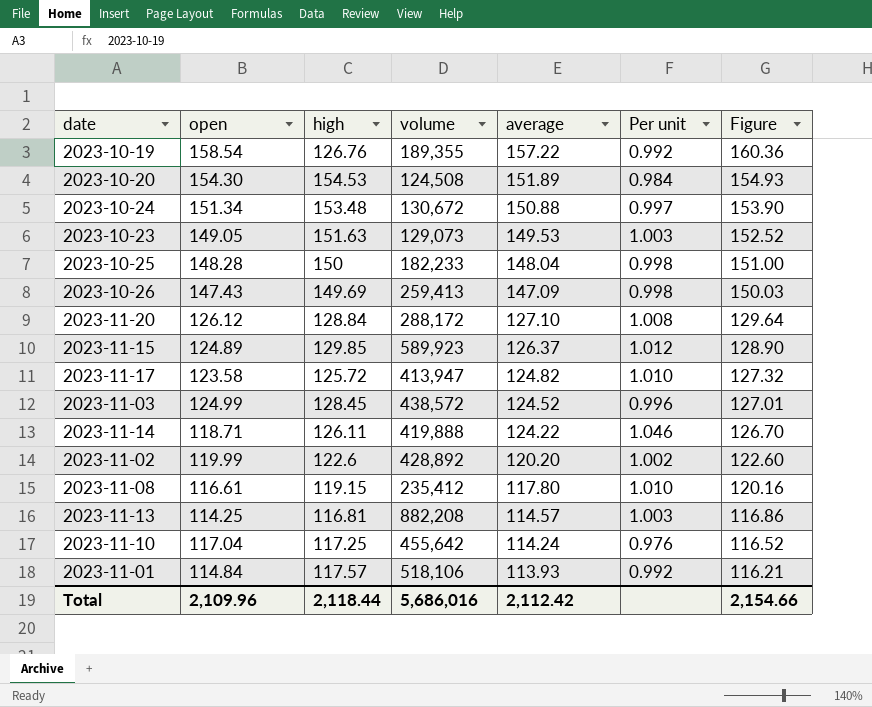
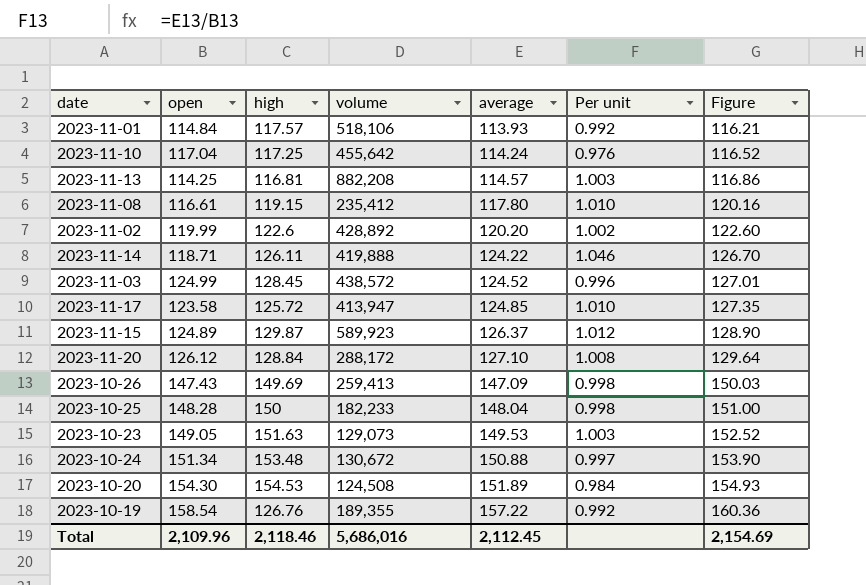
row order: average descending -> average ascending
2023-11-17 | average: 124.82 -> 124.85
2023-11-17 | Figure: 127.32 -> 127.35
2023-11-15 | high: 129.85 -> 129.87
Total | high: 2,118.44 -> 2,118.46
Total | average: 2,112.42 -> 2,112.45
Total | Figure: 2,154.66 -> 2,154.69

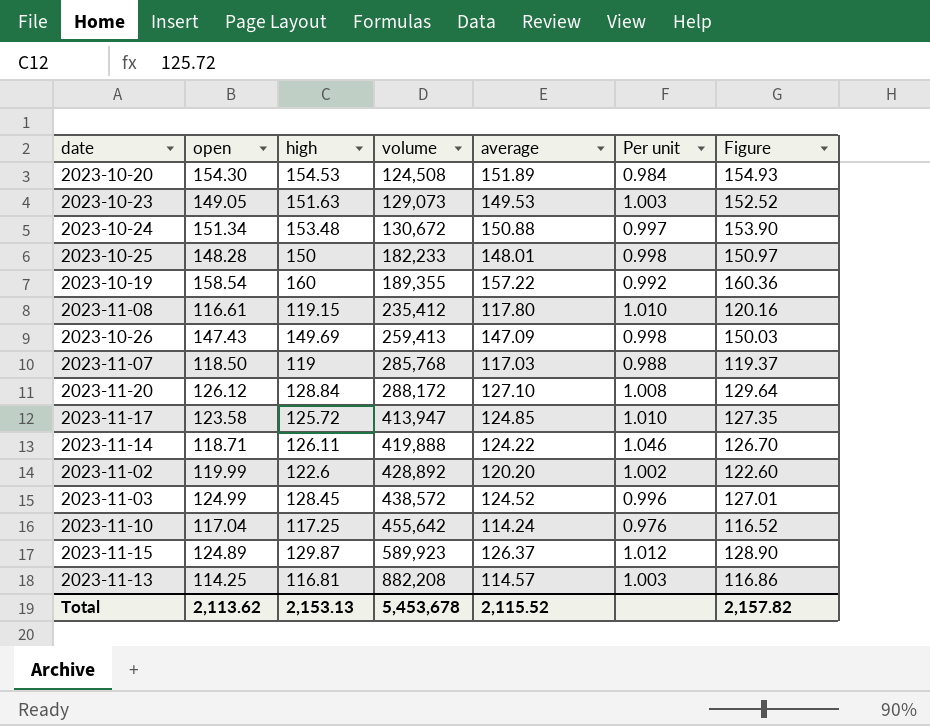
row order: average ascending -> volume ascending
row 2023-11-01: 114.84 | 117.57 | 518,106 | 113.93 | 0.992 | 116.21 -> none
2023-10-25 | average: 148.04 -> 148.01
2023-10-25 | Figure: 151.00 -> 150.97
2023-10-19 | high: 126.76 -> 160
row 2023-11-07: none -> 118.50 | 119 | 285,768 | 117.03 | 0.988 | 119.37
Total | open: 2,109.96 -> 2,113.62
Total | high: 2,118.46 -> 2,153.13
Total | volume: 5,686,016 -> 5,453,678
Total | average: 2,112.45 -> 2,115.52
Total | Figure: 2,154.69 -> 2,157.82

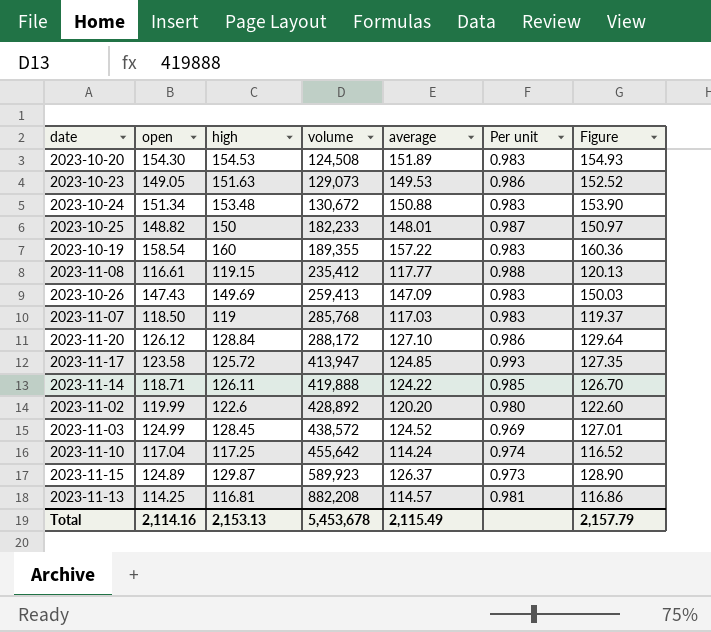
column Per unit | formula: [average] / [open] -> [average] / [high]
2023-10-25 | open: 148.28 -> 148.82
2023-11-08 | average: 117.80 -> 117.77
2023-11-08 | Figure: 120.16 -> 120.13
Total | open: 2,113.62 -> 2,114.16
Total | average: 2,115.52 -> 2,115.49
Total | Figure: 2,157.82 -> 2,157.79

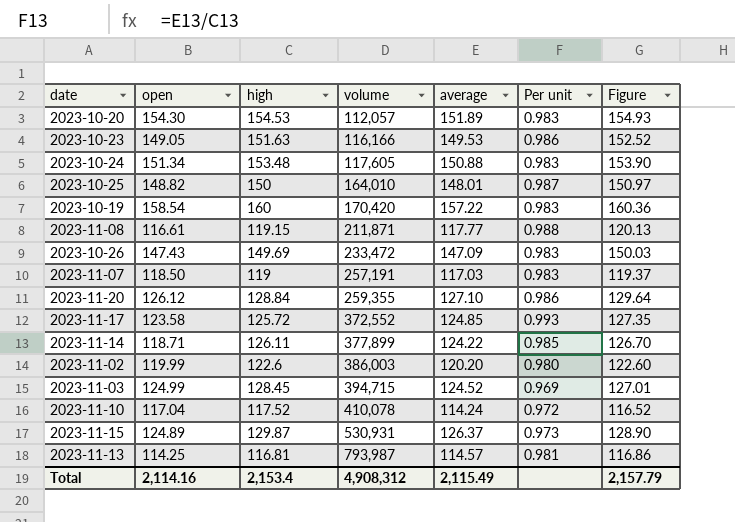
2023-10-20 | volume: 124,508 -> 112,057
2023-10-23 | volume: 129,073 -> 116,166
2023-10-24 | volume: 130,672 -> 117,605
2023-10-25 | volume: 182,233 -> 164,010
2023-10-19 | volume: 189,355 -> 170,420
2023-11-08 | volume: 235,412 -> 211,871
2023-10-26 | volume: 259,413 -> 233,472
2023-11-07 | volume: 285,768 -> 257,191
2023-11-20 | volume: 288,172 -> 259,355
2023-11-17 | volume: 413,947 -> 372,552
2023-11-14 | volume: 419,888 -> 377,899
2023-11-02 | volume: 428,892 -> 386,003
2023-11-03 | volume: 438,572 -> 394,715
2023-11-10 | high: 117.25 -> 117.52
2023-11-10 | volume: 455,642 -> 410,078
2023-11-10 | Per unit: 0.974 -> 0.972
2023-11-15 | volume: 589,923 -> 530,931
2023-11-13 | volume: 882,208 -> 793,987
Total | high: 2,153.13 -> 2,153.4
Total | volume: 5,453,678 -> 4,908,312

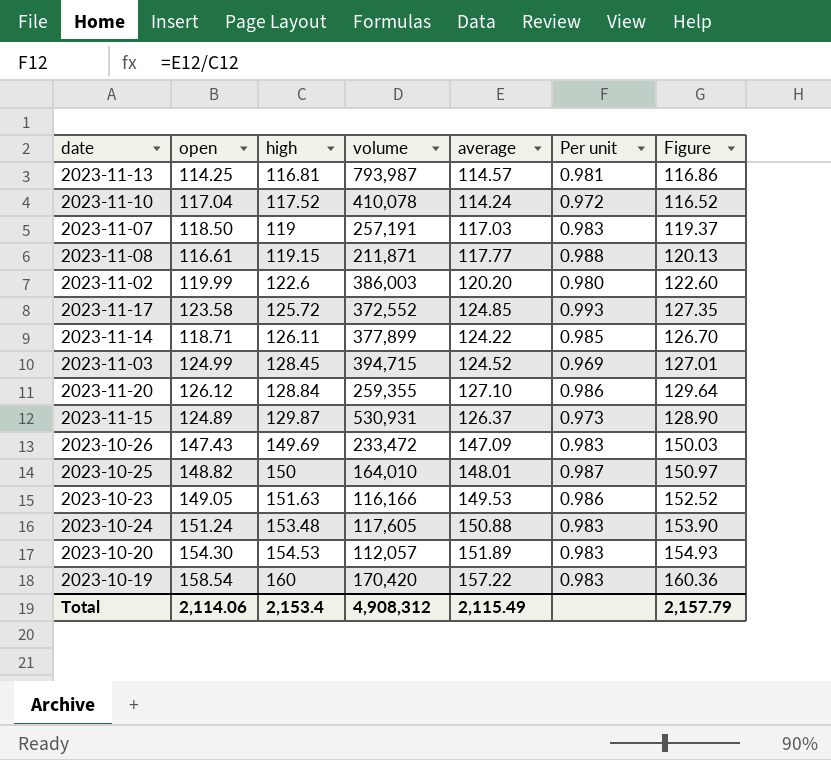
row order: volume ascending -> high ascending
2023-10-24 | open: 151.34 -> 151.24
Total | open: 2,114.16 -> 2,114.06

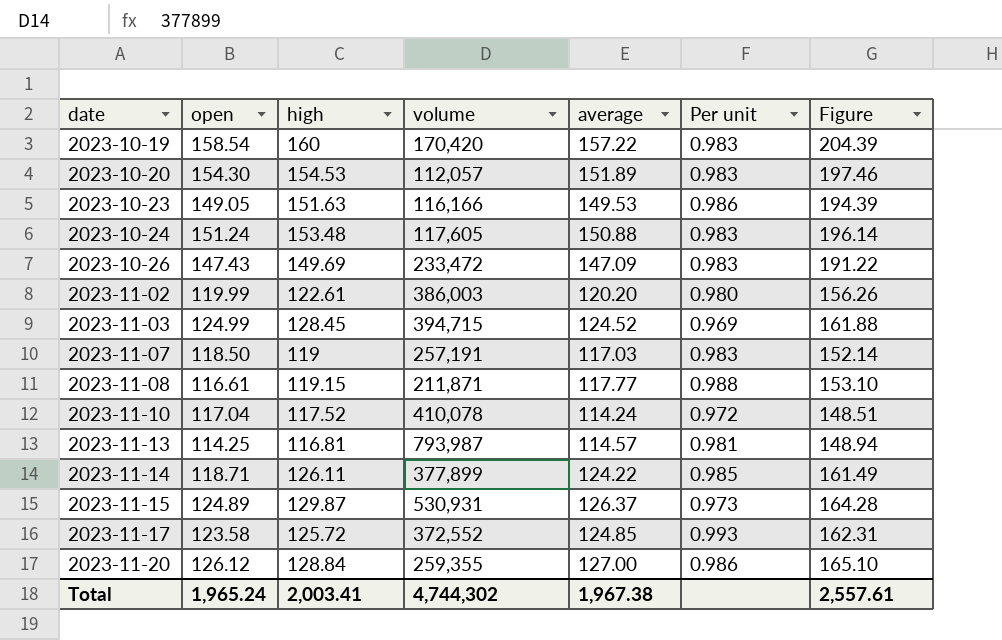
row order: high ascending -> date ascending
column Figure | formula: [average] * 1.02 -> [average] * 1.3
row 2023-10-25: 148.82 | 150 | 164,010 | 148.01 | 0.987 | 150.97 -> none
2023-11-02 | high: 122.6 -> 122.61
2023-11-20 | average: 127.10 -> 127.00
Total | open: 2,114.06 -> 1,965.24
Total | high: 2,153.4 -> 2,003.41
Total | volume: 4,908,312 -> 4,744,302
Total | average: 2,115.49 -> 1,967.38
Total | Figure: 2,157.79 -> 2,557.61

